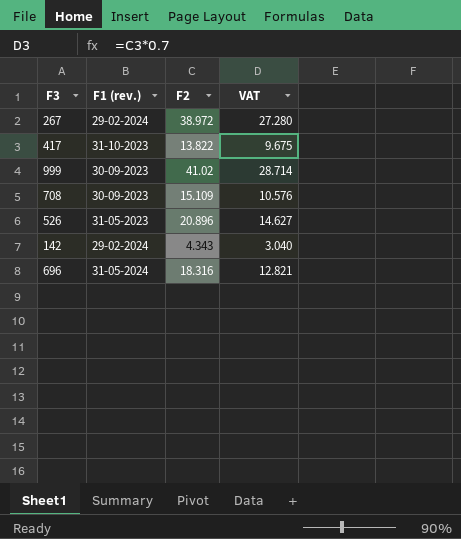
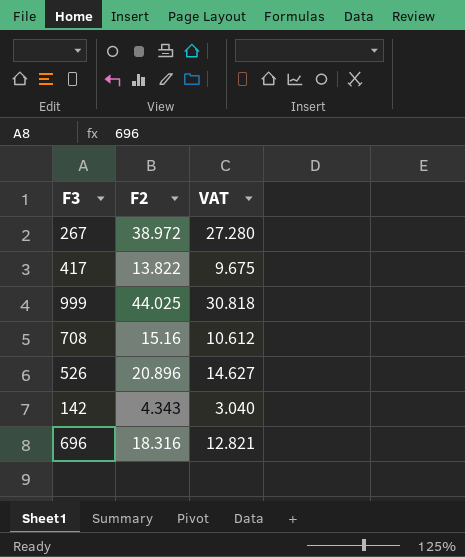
column F1 (rev.) | position: 2 -> none
999 | F2: 41.02 -> 44.025
999 | VAT: 28.714 -> 30.818
708 | F2: 15.109 -> 15.16
708 | VAT: 10.576 -> 10.612

